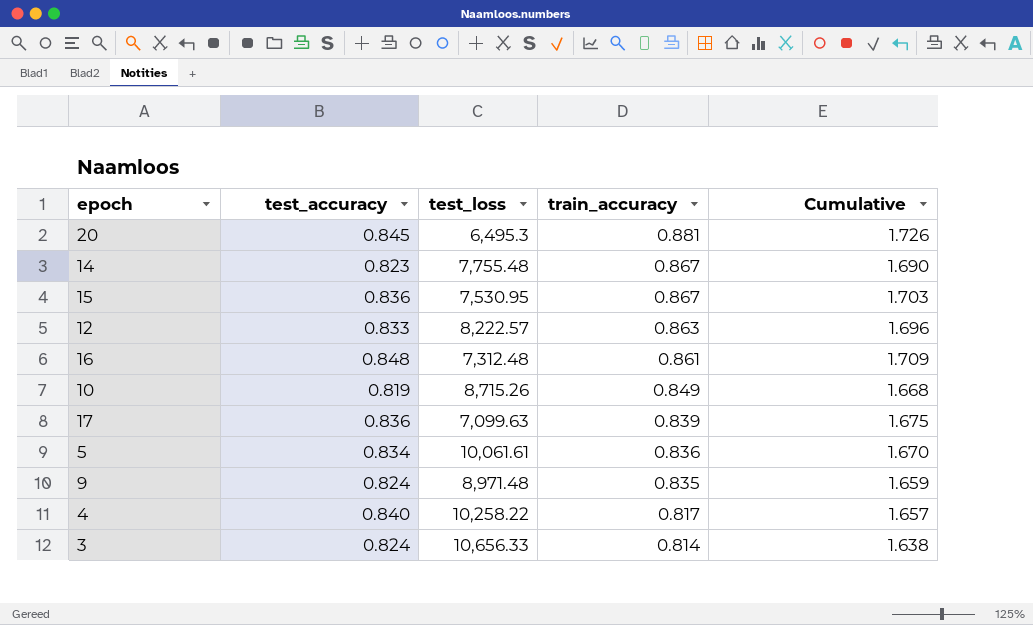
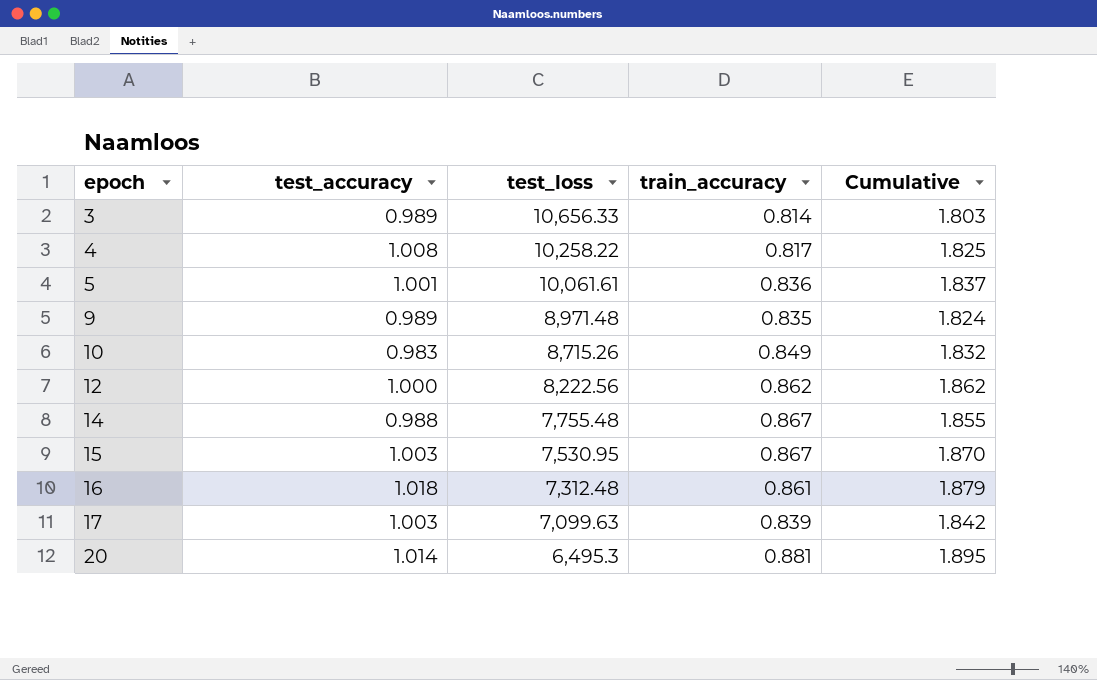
row order: train_accuracy descending -> epoch ascending
3 | test_accuracy: 0.824 -> 0.989
3 | Cumulative: 1.638 -> 1.803
4 | test_accuracy: 0.840 -> 1.008
4 | Cumulative: 1.657 -> 1.825
5 | test_accuracy: 0.834 -> 1.001
5 | Cumulative: 1.670 -> 1.837
9 | test_accuracy: 0.824 -> 0.989
9 | Cumulative: 1.659 -> 1.824
10 | test_accuracy: 0.819 -> 0.983
10 | Cumulative: 1.668 -> 1.832
12 | test_accuracy: 0.833 -> 1.000
12 | test_loss: 8,222.57 -> 8,222.56
12 | train_accuracy: 0.863 -> 0.862
12 | Cumulative: 1.696 -> 1.862
14 | test_accuracy: 0.823 -> 0.988
14 | Cumulative: 1.690 -> 1.855
15 | test_accuracy: 0.836 -> 1.003
15 | Cumulative: 1.703 -> 1.870
16 | test_accuracy: 0.848 -> 1.018
16 | Cumulative: 1.709 -> 1.879
17 | test_accuracy: 0.836 -> 1.003
17 | Cumulative: 1.675 -> 1.842
20 | test_accuracy: 0.845 -> 1.014
20 | Cumulative: 1.726 -> 1.895

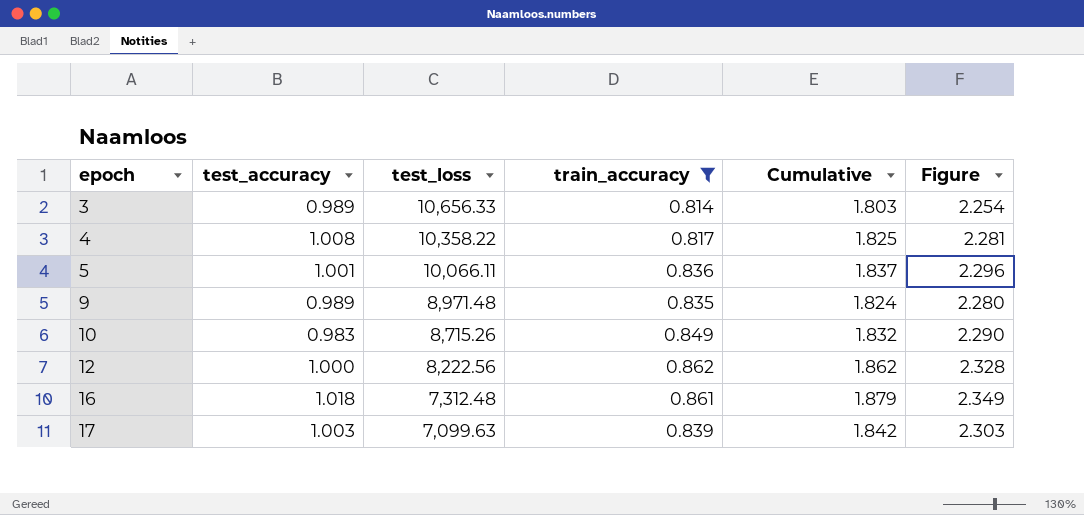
filter: none -> train_accuracy <= 0.862
column Figure | formula: none -> [Cumulative] * 1.25
4 | test_loss: 10,258.22 -> 10,358.22
5 | test_loss: 10,061.61 -> 10,066.11

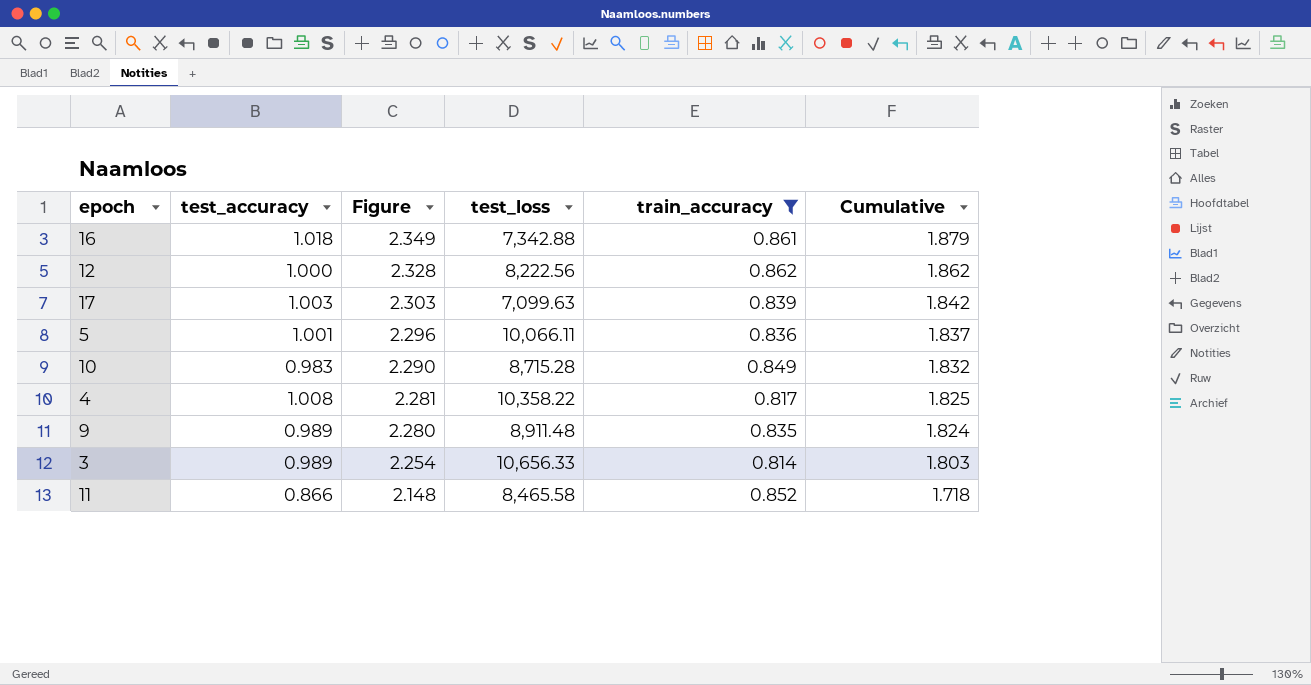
row order: epoch ascending -> Figure descending
column Figure | position: 6 -> 3
16 | test_loss: 7,312.48 -> 7,342.88
10 | test_loss: 8,715.26 -> 8,715.28
9 | test_loss: 8,971.48 -> 8,911.48
row 11: none -> 0.866 | 2.148 | 8,465.58 | 0.852 | 1.718

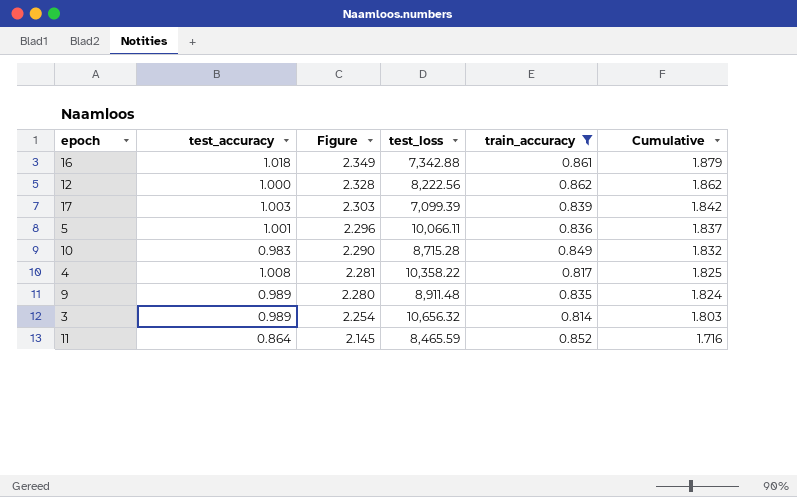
17 | test_loss: 7,099.63 -> 7,099.39
3 | test_loss: 10,656.33 -> 10,656.32
11 | test_accuracy: 0.866 -> 0.864
11 | Figure: 2.148 -> 2.145
11 | test_loss: 8,465.58 -> 8,465.59
11 | Cumulative: 1.718 -> 1.716

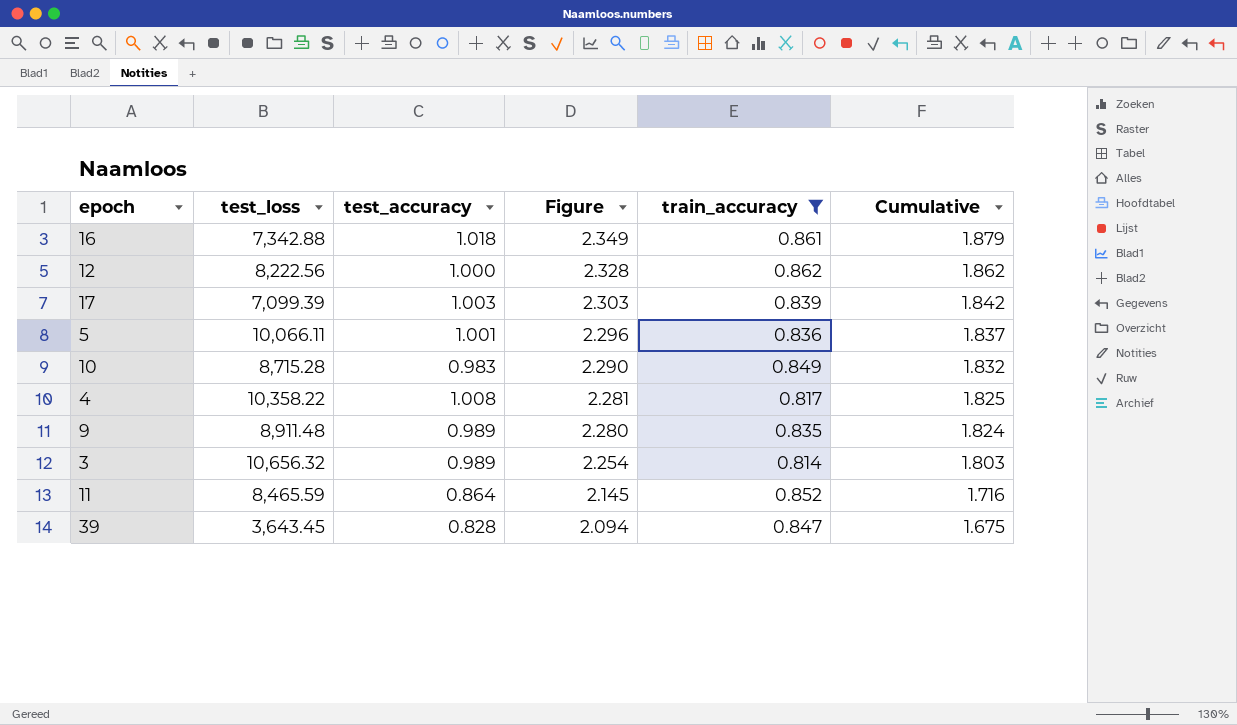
column test_loss | position: 4 -> 2
row 39: none -> 3,643.45 | 0.828 | 2.094 | 0.847 | 1.675

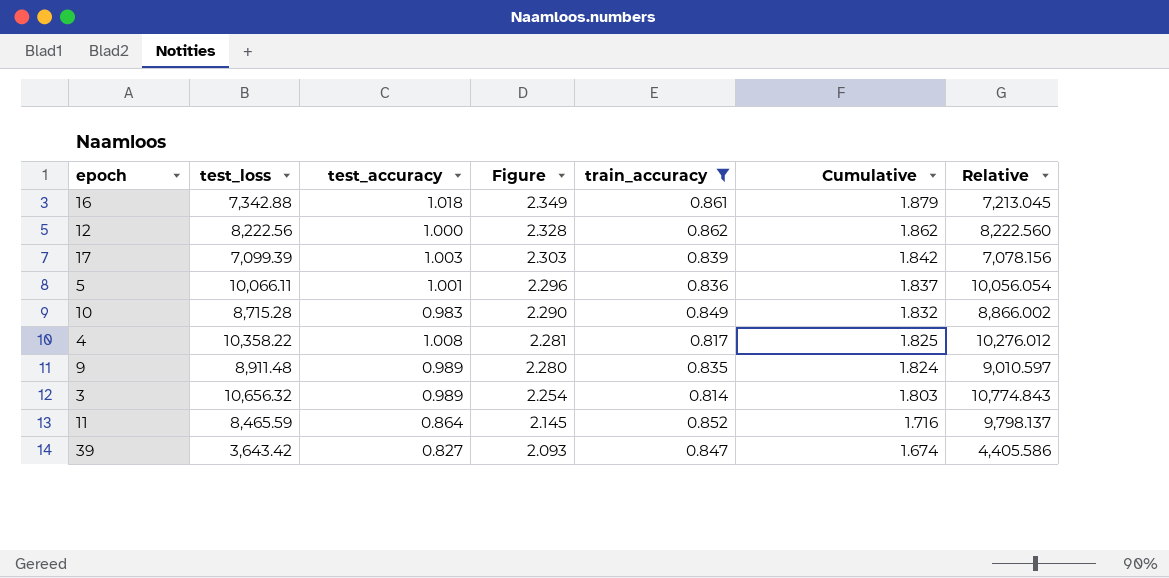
column Relative | formula: none -> [test_loss] / [test_accuracy]
39 | test_loss: 3,643.45 -> 3,643.42
39 | test_accuracy: 0.828 -> 0.827
39 | Figure: 2.094 -> 2.093
39 | Cumulative: 1.675 -> 1.674

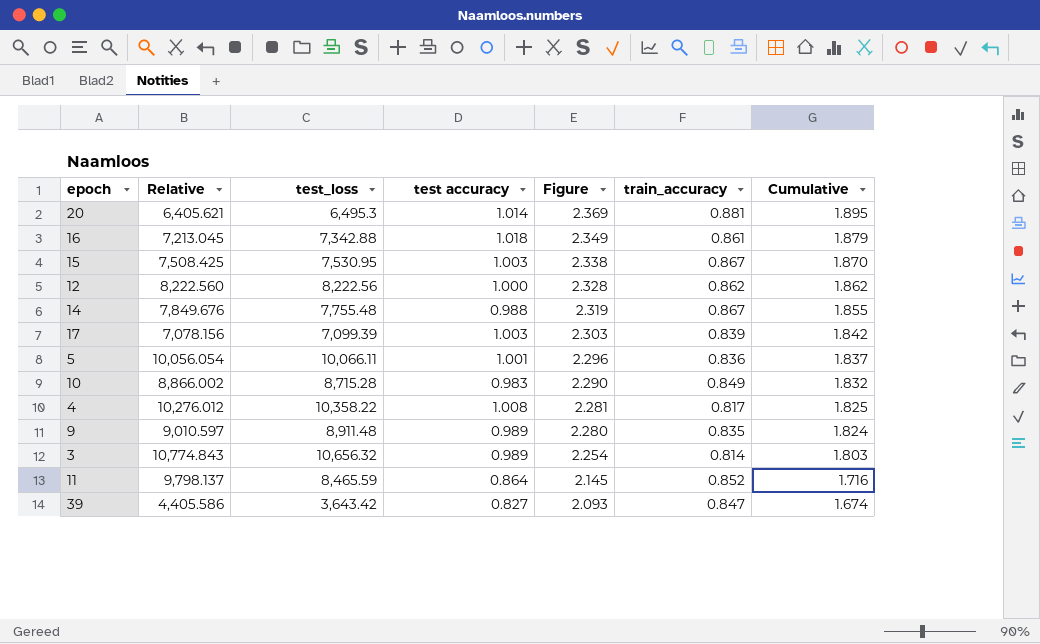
filter: train_accuracy <= 0.862 -> none
column Relative | position: 7 -> 2
column name: test_accuracy -> test accuracy

